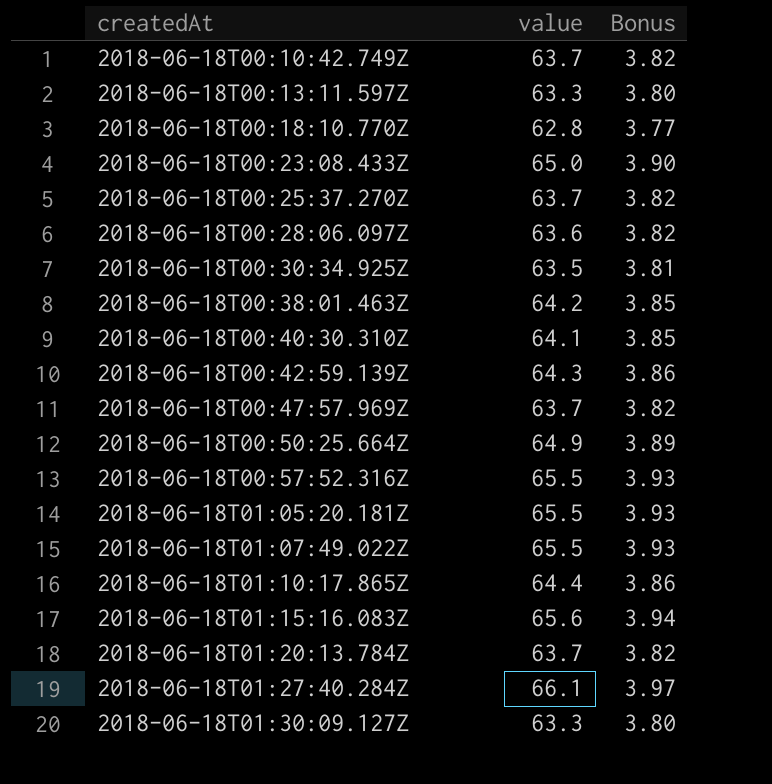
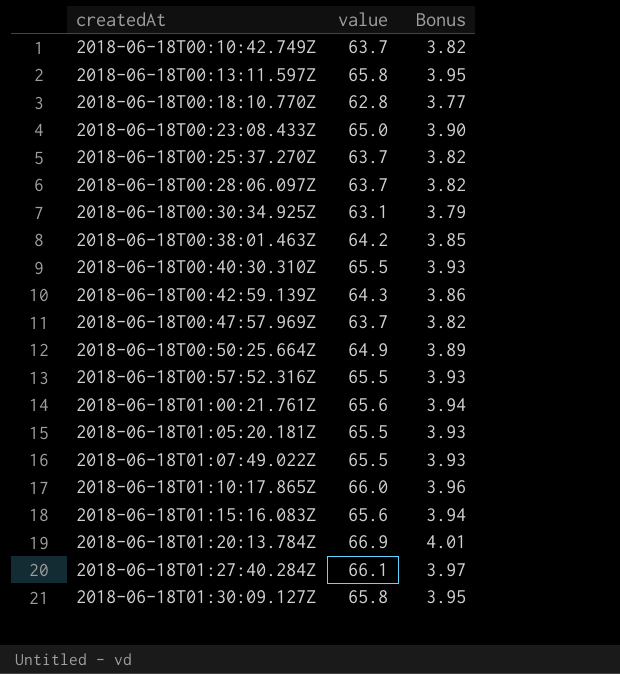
2018-06-18T00:13:11.597Z | value: 63.3 -> 65.8
2018-06-18T00:13:11.597Z | Bonus: 3.80 -> 3.95
2018-06-18T00:28:06.097Z | value: 63.6 -> 63.7
2018-06-18T00:30:34.925Z | value: 63.5 -> 63.1
2018-06-18T00:30:34.925Z | Bonus: 3.81 -> 3.79
2018-06-18T00:40:30.310Z | value: 64.1 -> 65.5
2018-06-18T00:40:30.310Z | Bonus: 3.85 -> 3.93
row 2018-06-18T01:00:21.761Z: none -> 65.6 | 3.94
2018-06-18T01:10:17.865Z | value: 64.4 -> 66.0
2018-06-18T01:10:17.865Z | Bonus: 3.86 -> 3.96
2018-06-18T01:20:13.784Z | value: 63.7 -> 66.9
2018-06-18T01:20:13.784Z | Bonus: 3.82 -> 4.01
2018-06-18T01:30:09.127Z | value: 63.3 -> 65.8
2018-06-18T01:30:09.127Z | Bonus: 3.80 -> 3.95

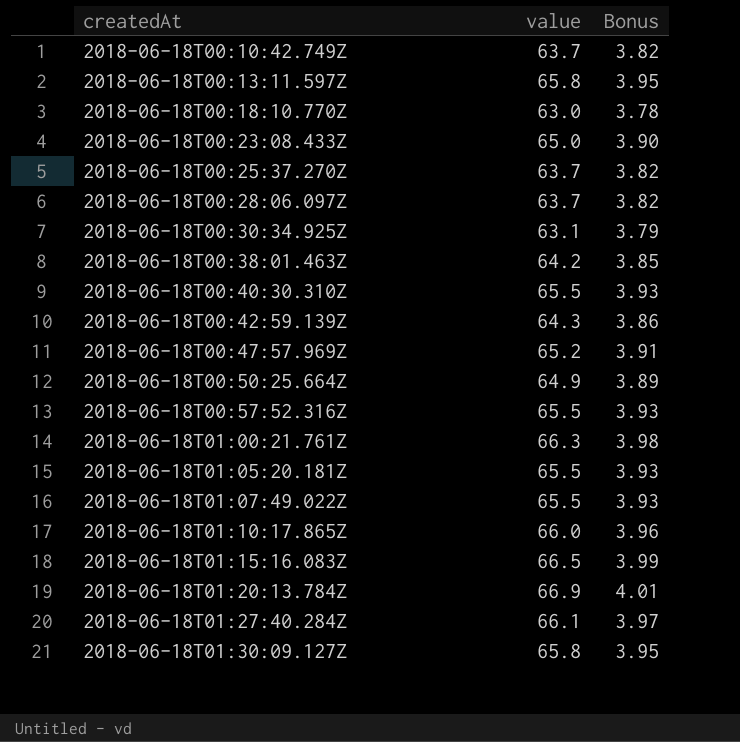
2018-06-18T00:18:10.770Z | value: 62.8 -> 63.0
2018-06-18T00:18:10.770Z | Bonus: 3.77 -> 3.78
2018-06-18T00:47:57.969Z | value: 63.7 -> 65.2
2018-06-18T00:47:57.969Z | Bonus: 3.82 -> 3.91
2018-06-18T01:00:21.761Z | value: 65.6 -> 66.3
2018-06-18T01:00:21.761Z | Bonus: 3.94 -> 3.98
2018-06-18T01:15:16.083Z | value: 65.6 -> 66.5
2018-06-18T01:15:16.083Z | Bonus: 3.94 -> 3.99

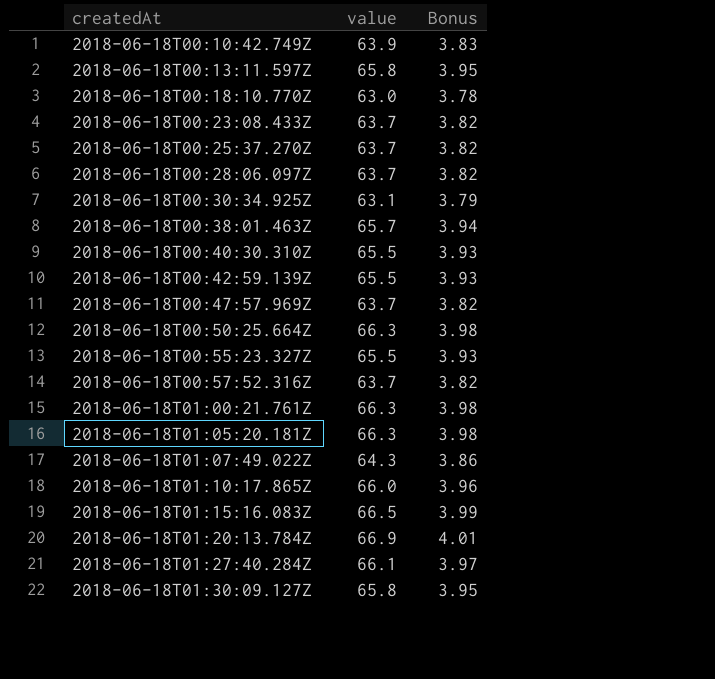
2018-06-18T00:10:42.749Z | value: 63.7 -> 63.9
2018-06-18T00:10:42.749Z | Bonus: 3.82 -> 3.83
2018-06-18T00:23:08.433Z | value: 65.0 -> 63.7
2018-06-18T00:23:08.433Z | Bonus: 3.90 -> 3.82
2018-06-18T00:38:01.463Z | value: 64.2 -> 65.7
2018-06-18T00:38:01.463Z | Bonus: 3.85 -> 3.94
2018-06-18T00:42:59.139Z | value: 64.3 -> 65.5
2018-06-18T00:42:59.139Z | Bonus: 3.86 -> 3.93
2018-06-18T00:47:57.969Z | value: 65.2 -> 63.7
2018-06-18T00:47:57.969Z | Bonus: 3.91 -> 3.82
2018-06-18T00:50:25.664Z | value: 64.9 -> 66.3
2018-06-18T00:50:25.664Z | Bonus: 3.89 -> 3.98
row 2018-06-18T00:55:23.327Z: none -> 65.5 | 3.93
2018-06-18T00:57:52.316Z | value: 65.5 -> 63.7
2018-06-18T00:57:52.316Z | Bonus: 3.93 -> 3.82
2018-06-18T01:05:20.181Z | value: 65.5 -> 66.3
2018-06-18T01:05:20.181Z | Bonus: 3.93 -> 3.98
2018-06-18T01:07:49.022Z | value: 65.5 -> 64.3
2018-06-18T01:07:49.022Z | Bonus: 3.93 -> 3.86

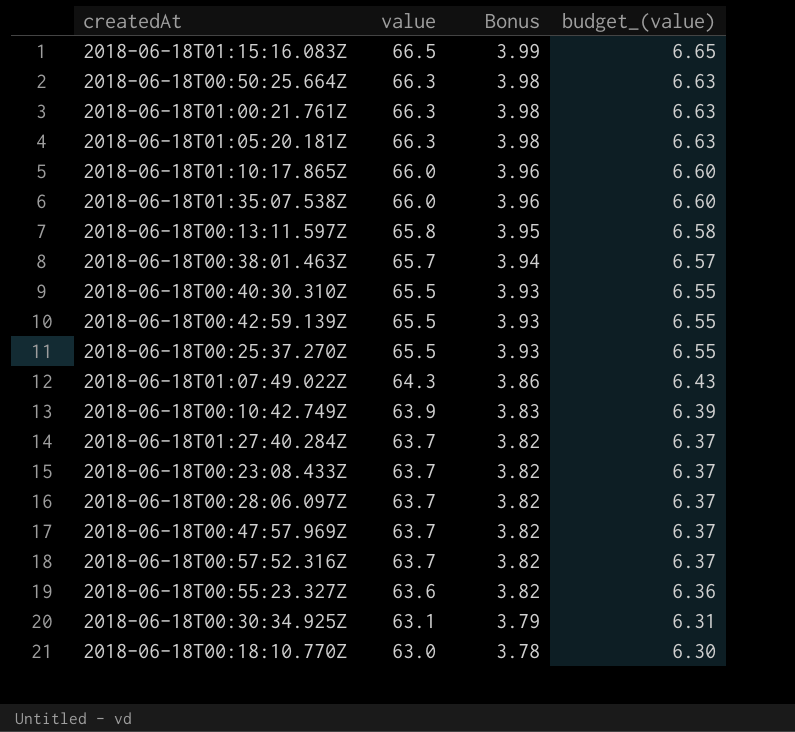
row order: createdAt ascending -> value descending
column budget_(value) | formula: none -> [value] * 0.1
row 2018-06-18T01:20:13.784Z: 66.9 | 4.01 -> none
row 2018-06-18T01:30:09.127Z: 65.8 | 3.95 -> none
row 2018-06-18T01:35:07.538Z: none -> 66.0 | 3.96 | 6.60
2018-06-18T00:25:37.270Z | value: 63.7 -> 65.5
2018-06-18T00:25:37.270Z | Bonus: 3.82 -> 3.93
2018-06-18T01:27:40.284Z | value: 66.1 -> 63.7
2018-06-18T01:27:40.284Z | Bonus: 3.97 -> 3.82
2018-06-18T00:55:23.327Z | value: 65.5 -> 63.6
2018-06-18T00:55:23.327Z | Bonus: 3.93 -> 3.82

